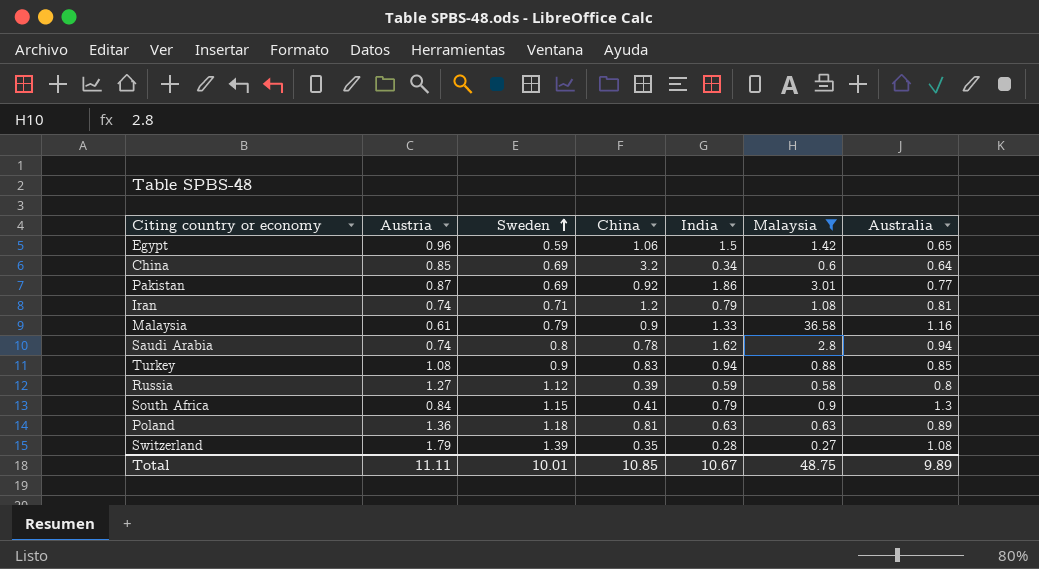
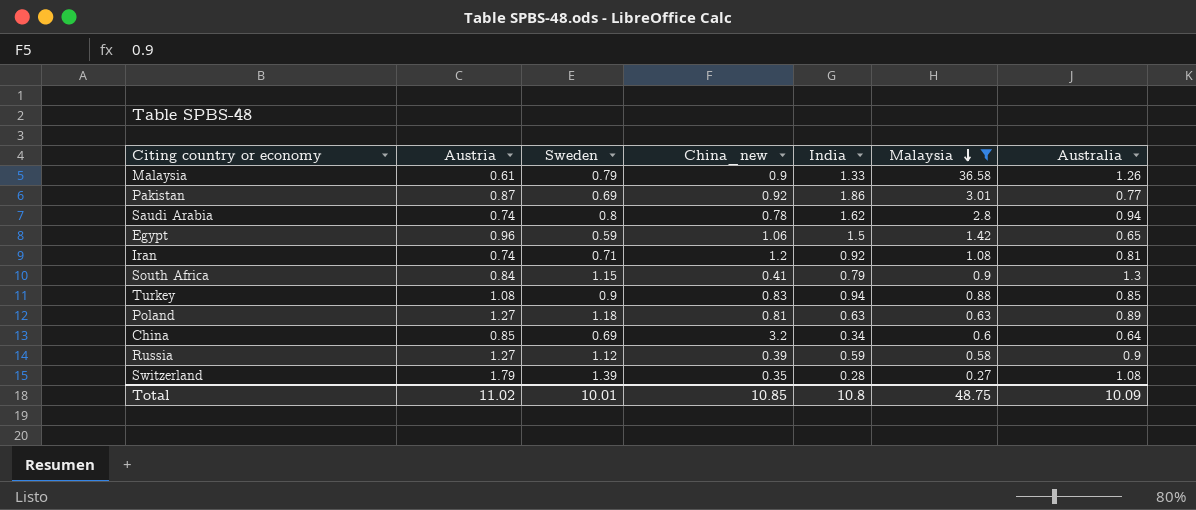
row order: Sweden ascending -> Malaysia descending
column name: China -> China_new
Malaysia | Australia: 1.16 -> 1.26
Iran | India: 0.79 -> 0.92
Poland | Austria: 1.36 -> 1.27
Russia | Australia: 0.8 -> 0.9
Total | Austria: 11.11 -> 11.02
Total | India: 10.67 -> 10.8
Total | Australia: 9.89 -> 10.09

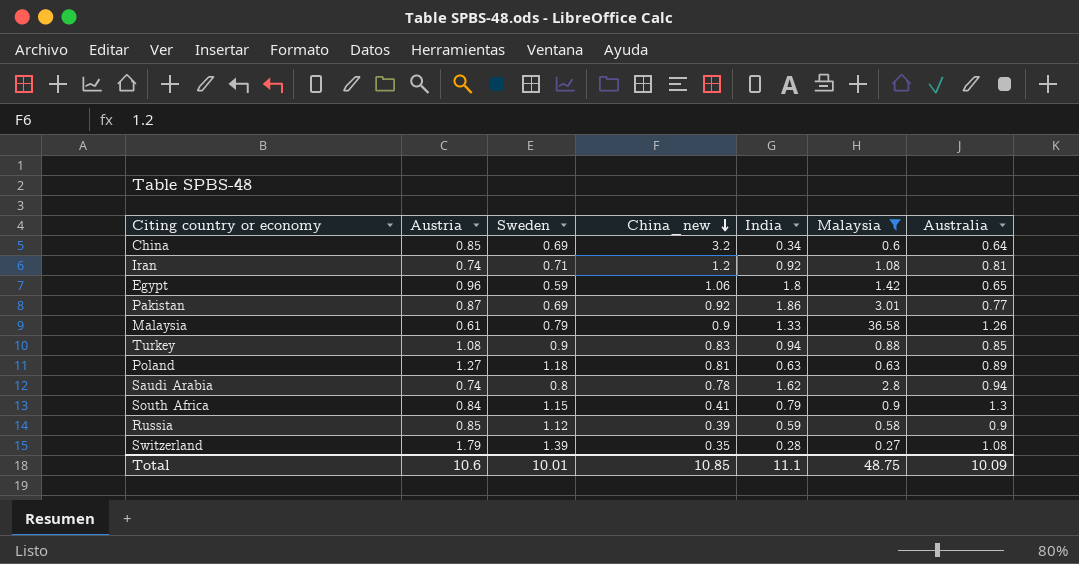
row order: Malaysia descending -> China_new descending
Egypt | India: 1.5 -> 1.8
Russia | Austria: 1.27 -> 0.85
Total | Austria: 11.02 -> 10.6
Total | India: 10.8 -> 11.1

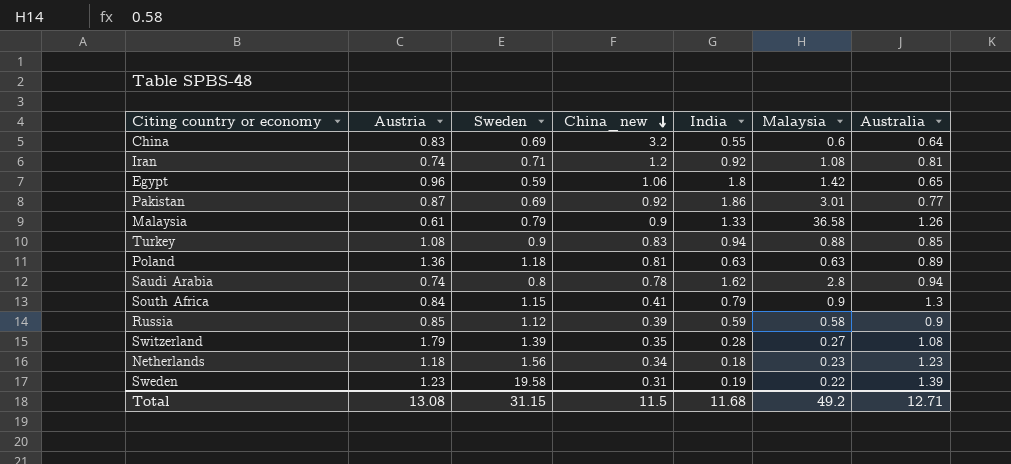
filter: Malaysia >= 0.27 -> none
China | Austria: 0.85 -> 0.83
China | India: 0.34 -> 0.55
Poland | Austria: 1.27 -> 1.36
Total | Austria: 10.6 -> 13.08
Total | Sweden: 10.01 -> 31.15
Total | China_new: 10.85 -> 11.5
Total | India: 11.1 -> 11.68
Total | Malaysia: 48.75 -> 49.2
Total | Australia: 10.09 -> 12.71

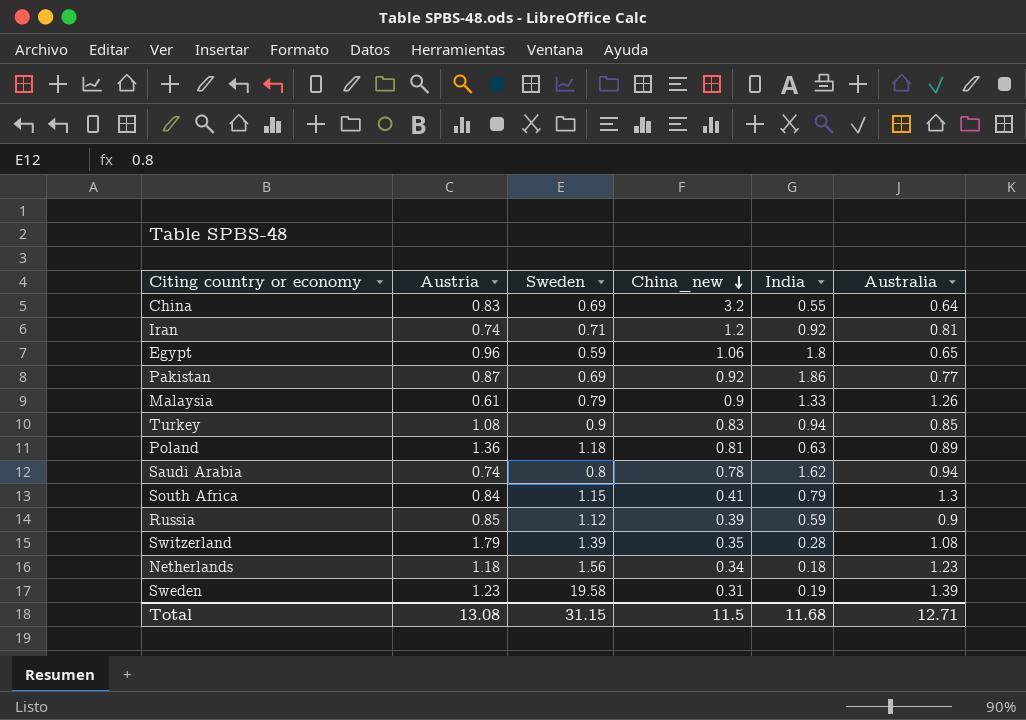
column Malaysia | position: 6 -> none

